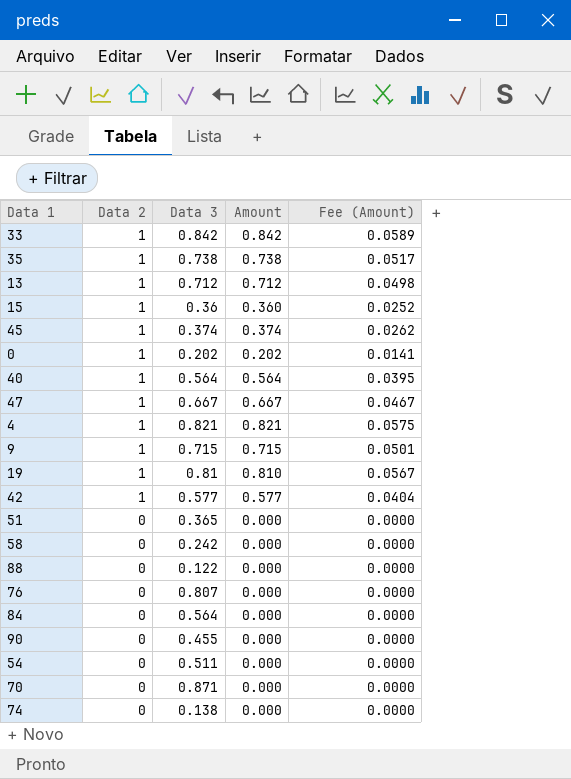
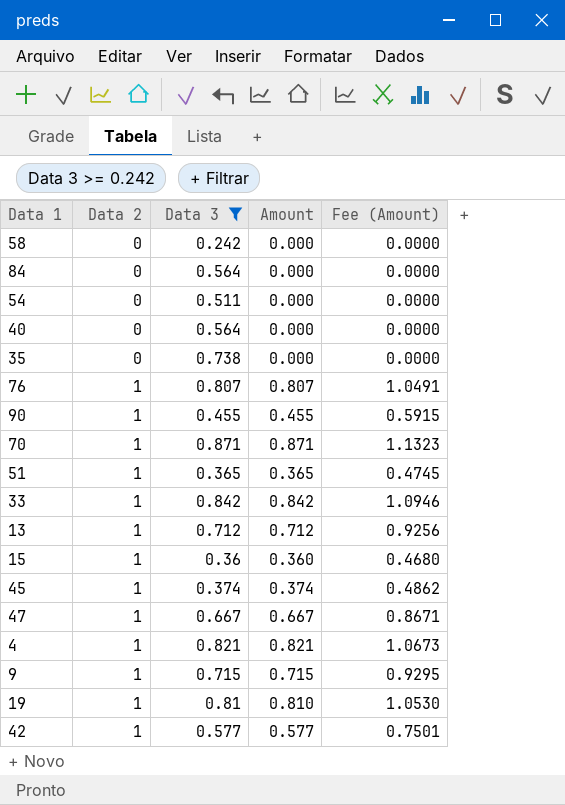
filter: none -> Data 3 >= 0.242
row order: Data 2 descending -> Data 2 ascending
column Fee (Amount) | formula: [Amount] * 0.07 -> [Amount] * 1.3
40 | Data 2: 1 -> 0
40 | Amount: 0.564 -> 0.000
35 | Data 2: 1 -> 0
35 | Amount: 0.738 -> 0.000
76 | Data 2: 0 -> 1
76 | Amount: 0.000 -> 0.807
90 | Data 2: 0 -> 1
90 | Amount: 0.000 -> 0.455
70 | Data 2: 0 -> 1
70 | Amount: 0.000 -> 0.871
51 | Data 2: 0 -> 1
51 | Amount: 0.000 -> 0.365

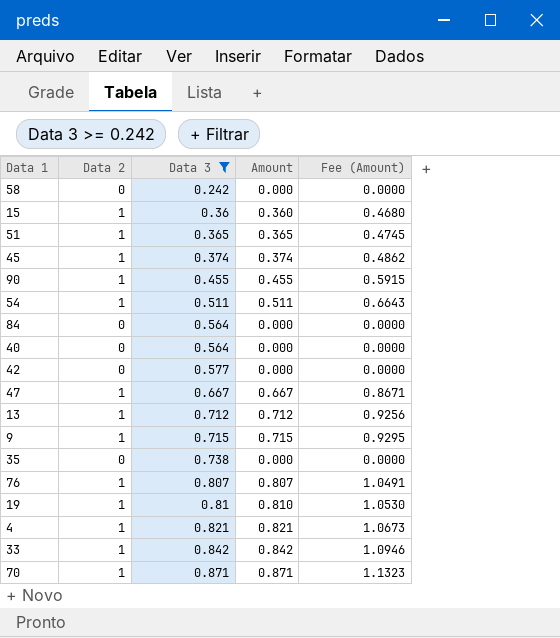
row order: Data 2 ascending -> Data 3 ascending
54 | Data 2: 0 -> 1
54 | Amount: 0.000 -> 0.511
54 | Fee (Amount): 0.0000 -> 0.6643
42 | Data 2: 1 -> 0
42 | Amount: 0.577 -> 0.000
42 | Fee (Amount): 0.7501 -> 0.0000

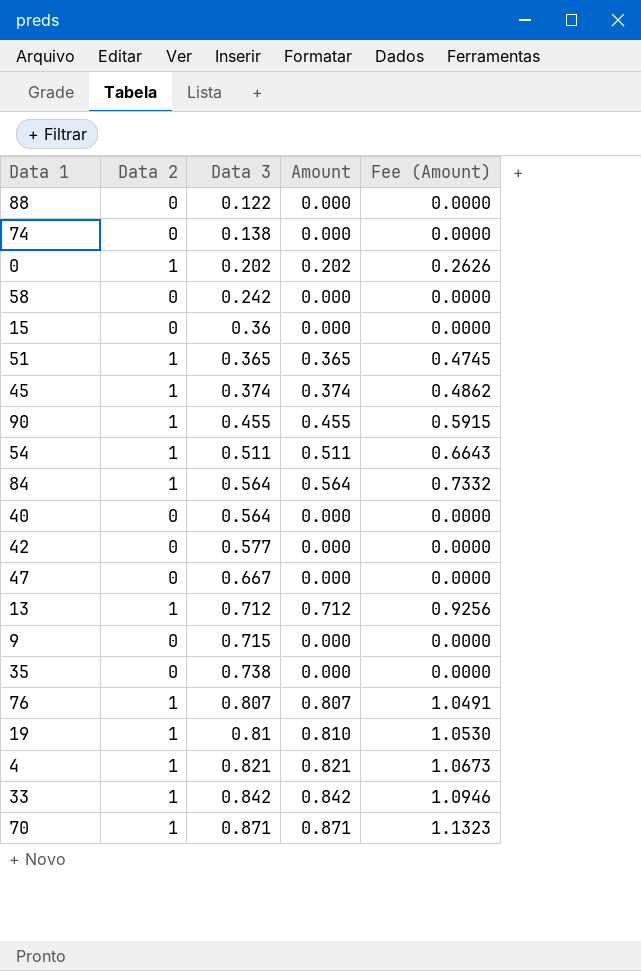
filter: Data 3 >= 0.242 -> none
15 | Data 2: 1 -> 0
15 | Amount: 0.360 -> 0.000
15 | Fee (Amount): 0.4680 -> 0.0000
84 | Data 2: 0 -> 1
84 | Amount: 0.000 -> 0.564
84 | Fee (Amount): 0.0000 -> 0.7332
47 | Data 2: 1 -> 0
47 | Amount: 0.667 -> 0.000
47 | Fee (Amount): 0.8671 -> 0.0000
9 | Data 2: 1 -> 0
9 | Amount: 0.715 -> 0.000
9 | Fee (Amount): 0.9295 -> 0.0000

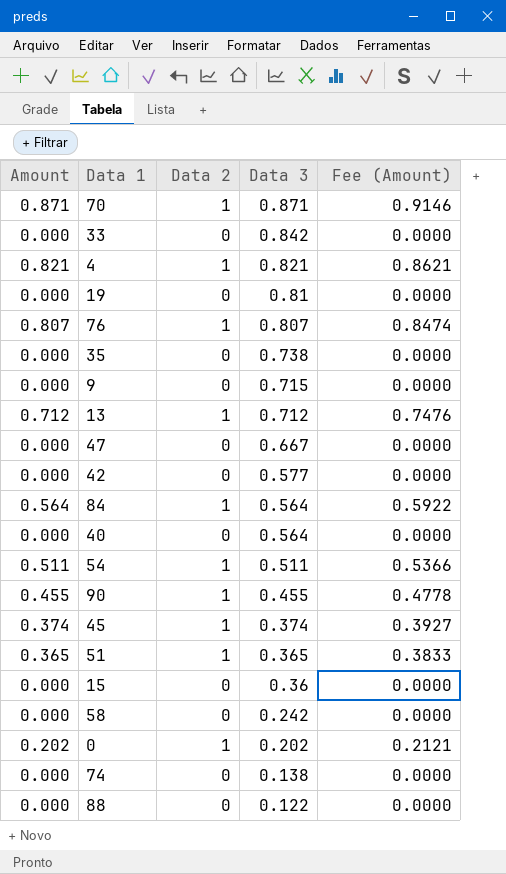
row order: Data 3 ascending -> Data 3 descending
column Amount | position: 4 -> 1
column Fee (Amount) | formula: [Amount] * 1.3 -> [Amount] * 1.05
33 | Amount: 0.842 -> 0.000
33 | Data 2: 1 -> 0
19 | Amount: 0.810 -> 0.000
19 | Data 2: 1 -> 0

